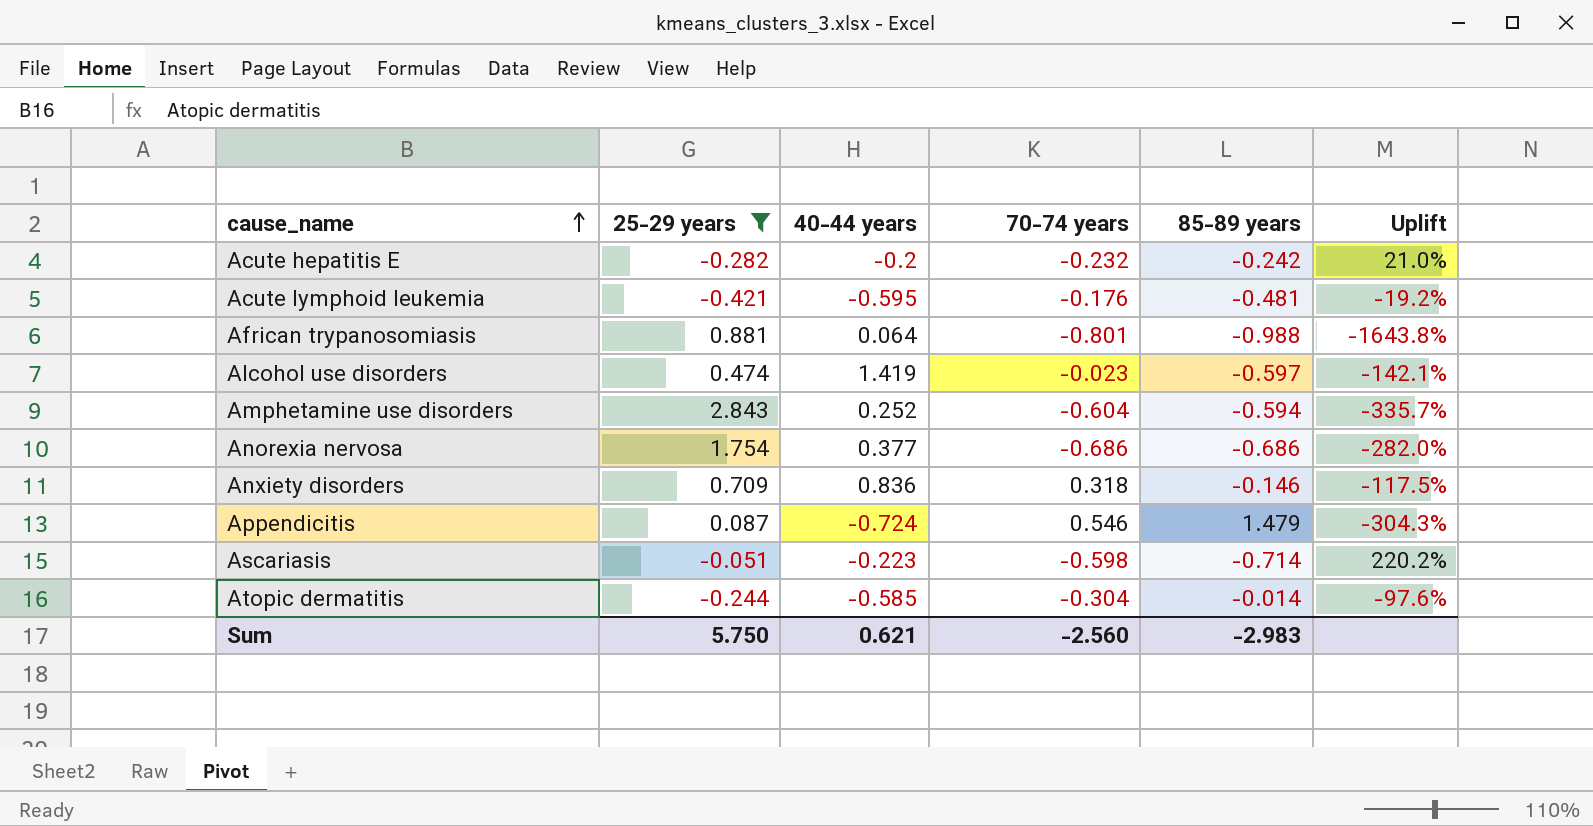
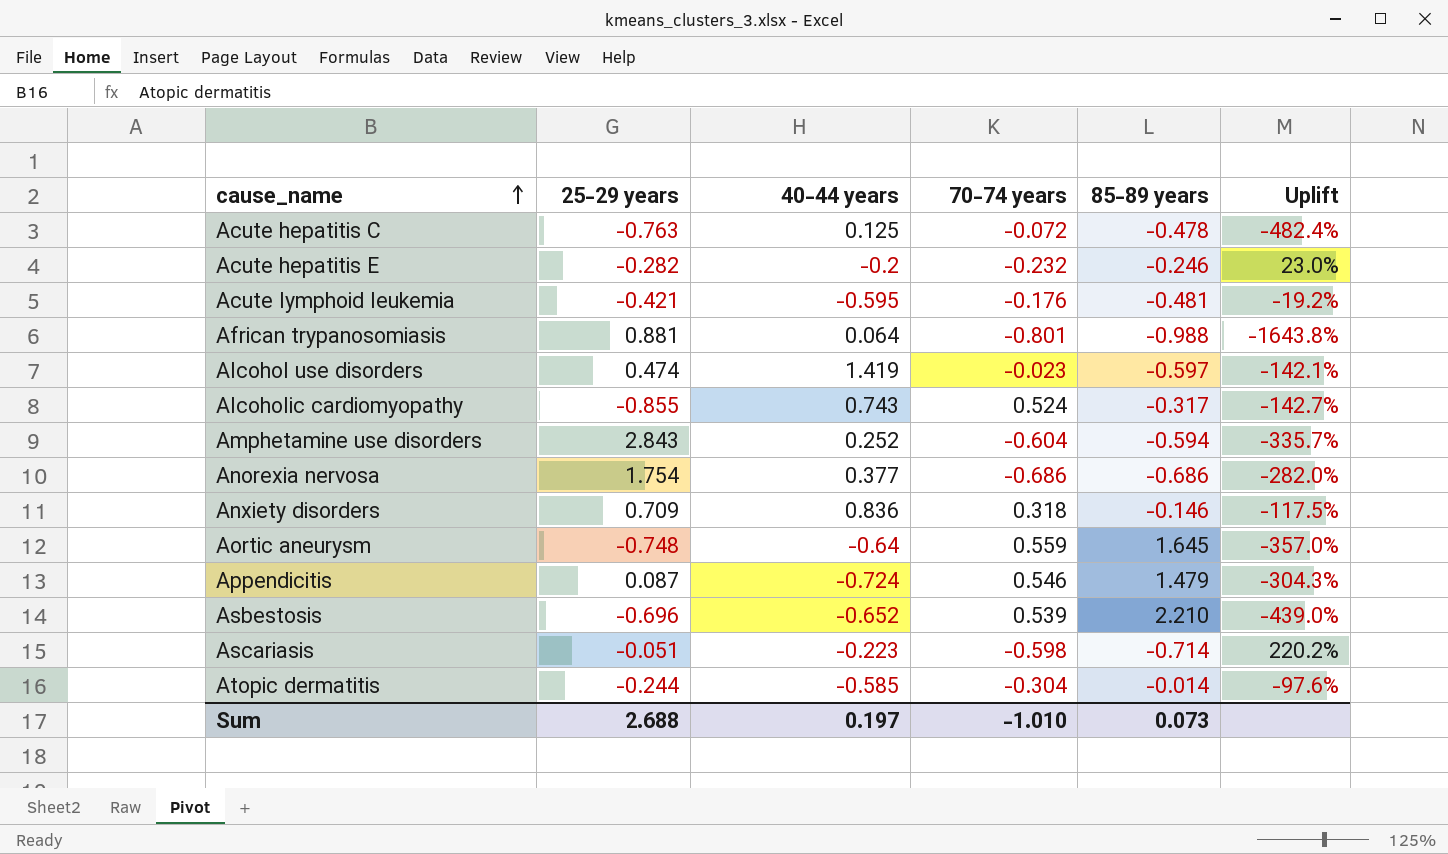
filter: 25-29 years >= -0.421 -> none
Acute hepatitis E | 85-89 years: -0.242 -> -0.246
Acute hepatitis E | Uplift: 21.0% -> 23.0%
Sum | 25-29 years: 5.750 -> 2.688
Sum | 40-44 years: 0.621 -> 0.197
Sum | 70-74 years: -2.560 -> -1.010
Sum | 85-89 years: -2.983 -> 0.073

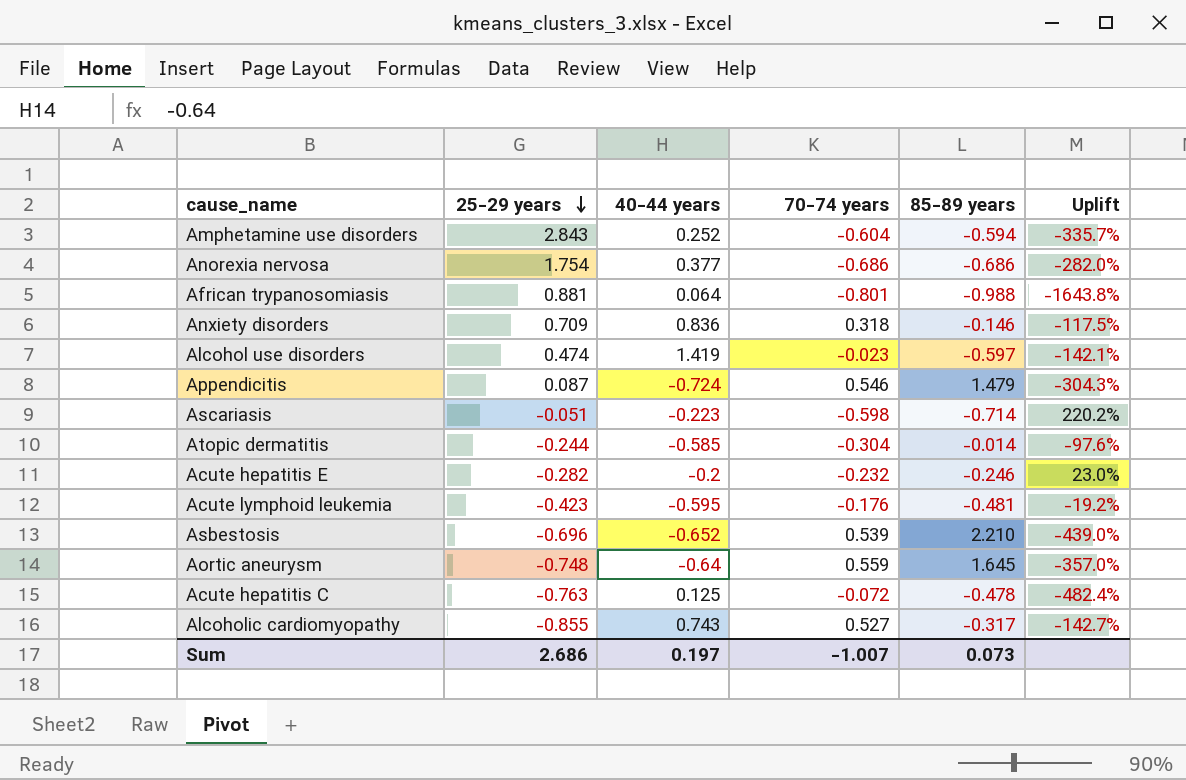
row order: cause_name ascending -> 25-29 years descending
Acute lymphoid leukemia | 25-29 years: -0.421 -> -0.423
Alcoholic cardiomyopathy | 70-74 years: 0.524 -> 0.527
Sum | 25-29 years: 2.688 -> 2.686
Sum | 70-74 years: -1.010 -> -1.007

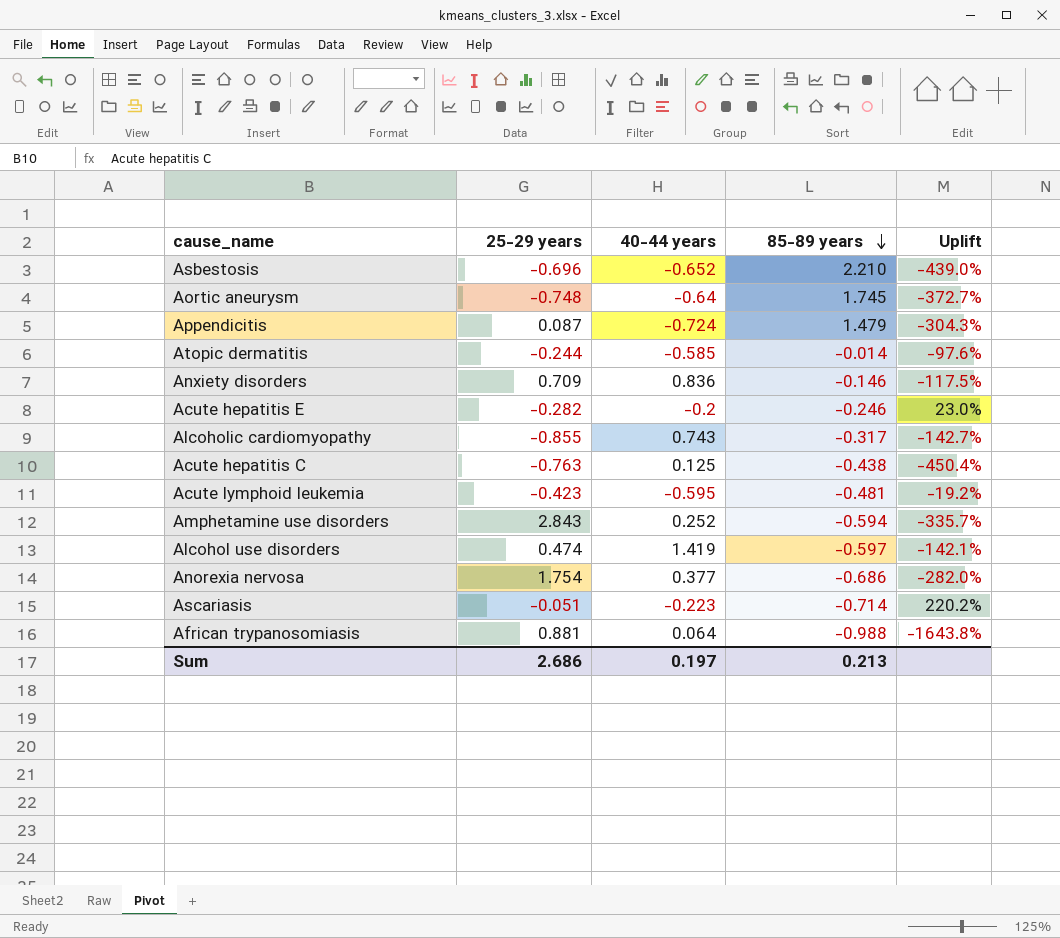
row order: 25-29 years descending -> 85-89 years descending
column 70-74 years | position: 4 -> none
Aortic aneurysm | 85-89 years: 1.645 -> 1.745
Aortic aneurysm | Uplift: -357.0% -> -372.7%
Acute hepatitis C | 85-89 years: -0.478 -> -0.438
Acute hepatitis C | Uplift: -482.4% -> -450.4%
Sum | 85-89 years: 0.073 -> 0.213

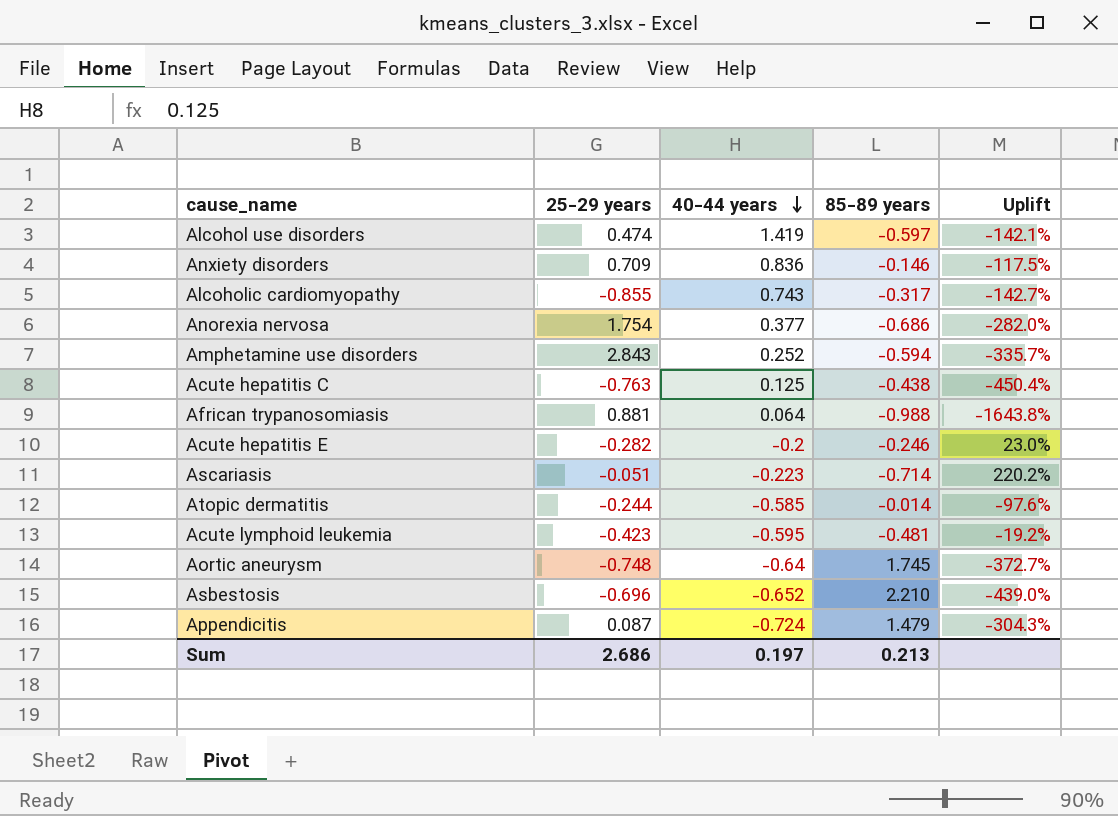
row order: 85-89 years descending -> 40-44 years descending

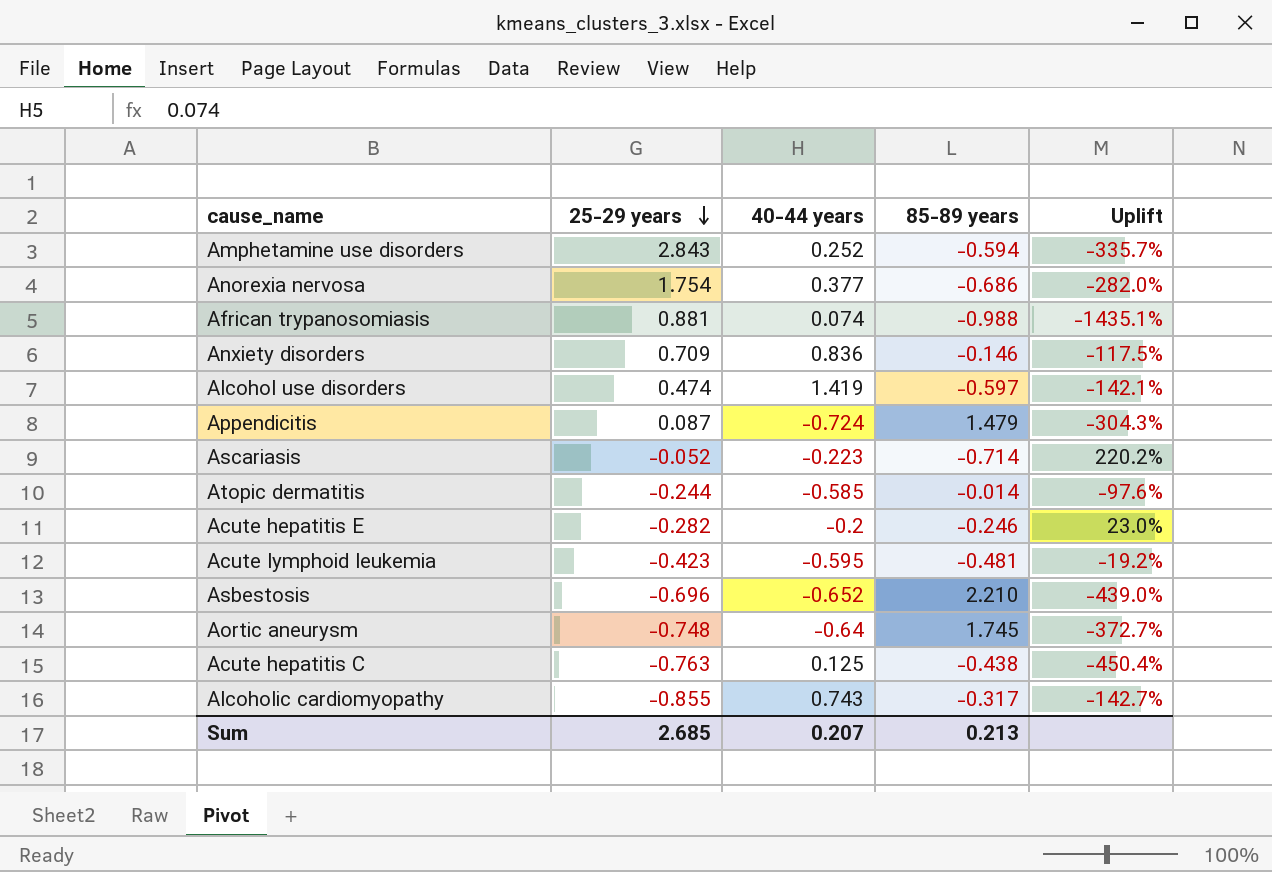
row order: 40-44 years descending -> 25-29 years descending
African trypanosomiasis | 40-44 years: 0.064 -> 0.074
African trypanosomiasis | Uplift: -1643.8% -> -1435.1%
Ascariasis | 25-29 years: -0.051 -> -0.052
Sum | 25-29 years: 2.686 -> 2.685
Sum | 40-44 years: 0.197 -> 0.207

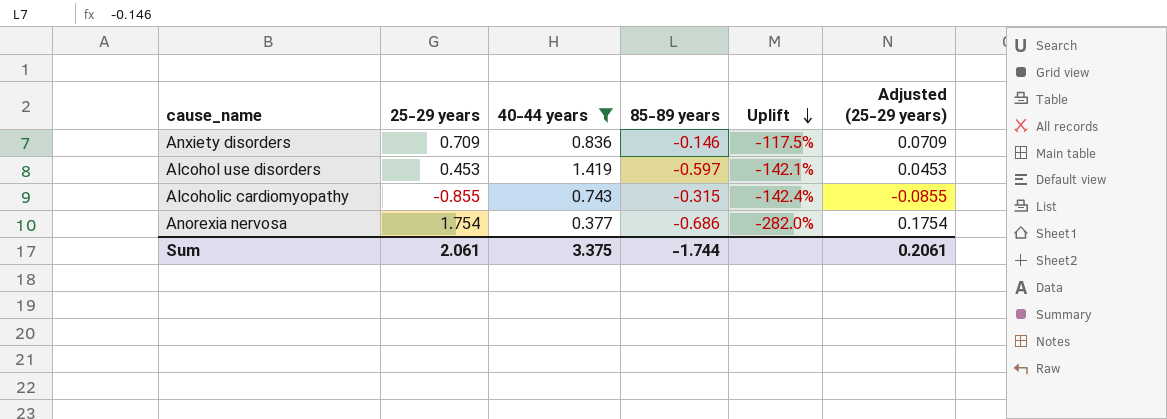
filter: none -> 40-44 years >= 0.377
row order: 25-29 years descending -> Uplift descending
column Adjusted (25-29 years) | formula: none -> [25-29 years] * 0.1
Alcohol use disorders | 25-29 years: 0.474 -> 0.453
Alcoholic cardiomyopathy | 85-89 years: -0.317 -> -0.315
Alcoholic cardiomyopathy | Uplift: -142.7% -> -142.4%
Sum | 25-29 years: 2.685 -> 2.061
Sum | 40-44 years: 0.207 -> 3.375
Sum | 85-89 years: 0.213 -> -1.744

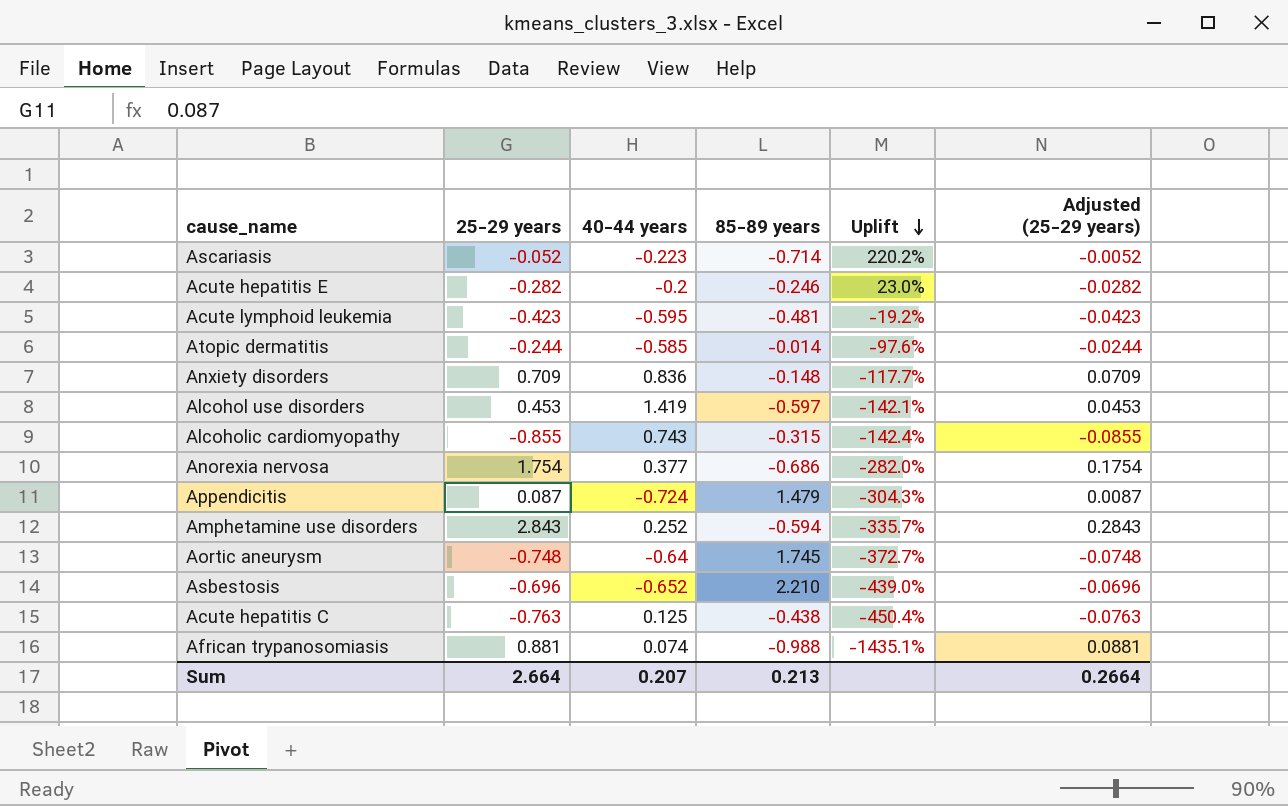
filter: 40-44 years >= 0.377 -> none
Anxiety disorders | 85-89 years: -0.146 -> -0.148
Anxiety disorders | Uplift: -117.5% -> -117.7%
Sum | 25-29 years: 2.061 -> 2.664
Sum | 40-44 years: 3.375 -> 0.207
Sum | 85-89 years: -1.744 -> 0.213
Sum | Adjusted (25-29 years): 0.2061 -> 0.2664

